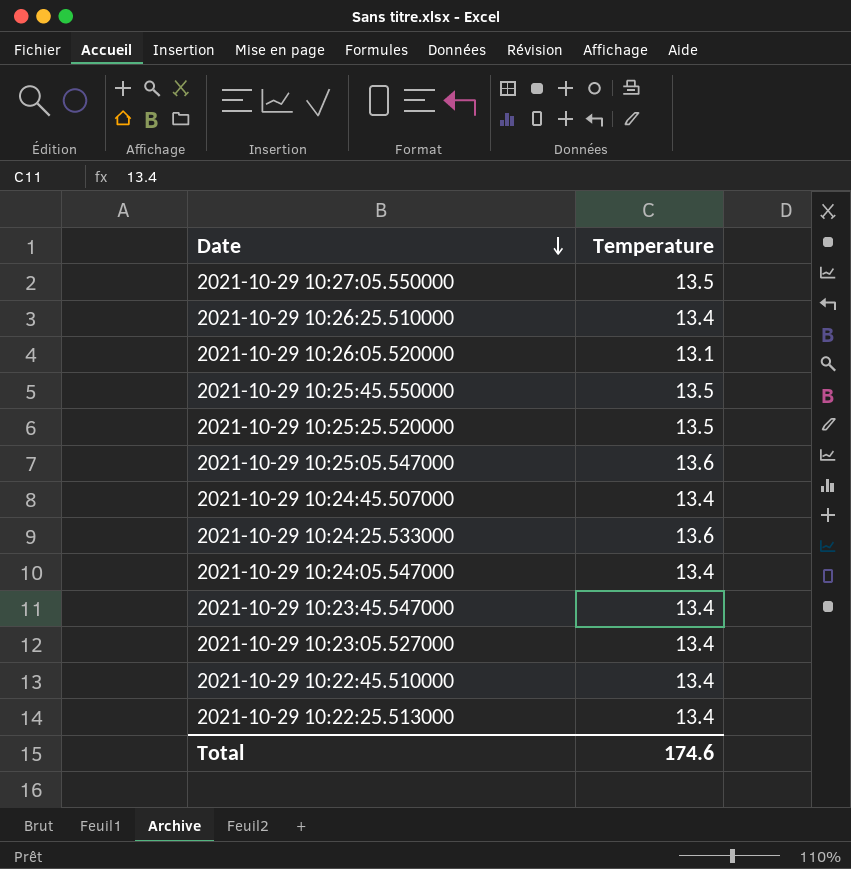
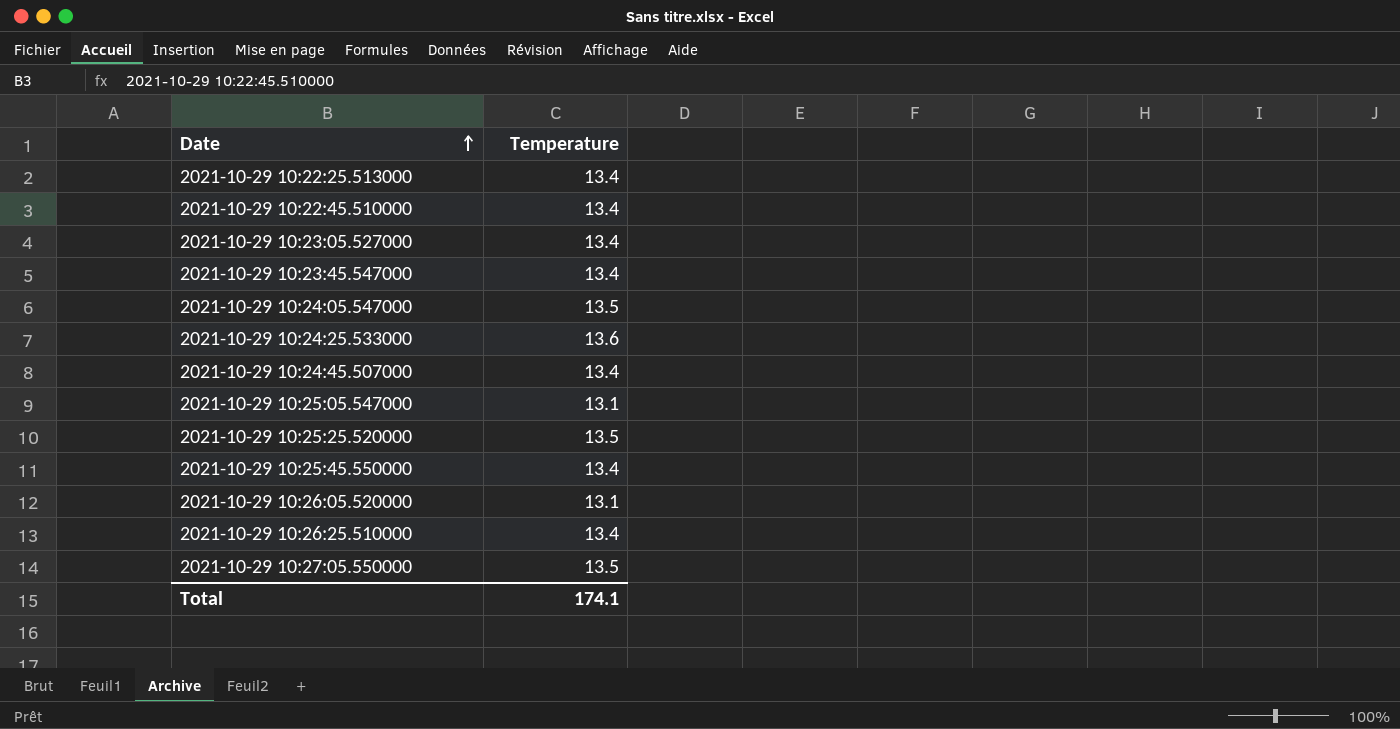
row order: Date descending -> Date ascending
2021-10-29 10:24:05.547000 | Temperature: 13.4 -> 13.5
2021-10-29 10:25:05.547000 | Temperature: 13.6 -> 13.1
2021-10-29 10:25:45.550000 | Temperature: 13.5 -> 13.4
Total | Temperature: 174.6 -> 174.1

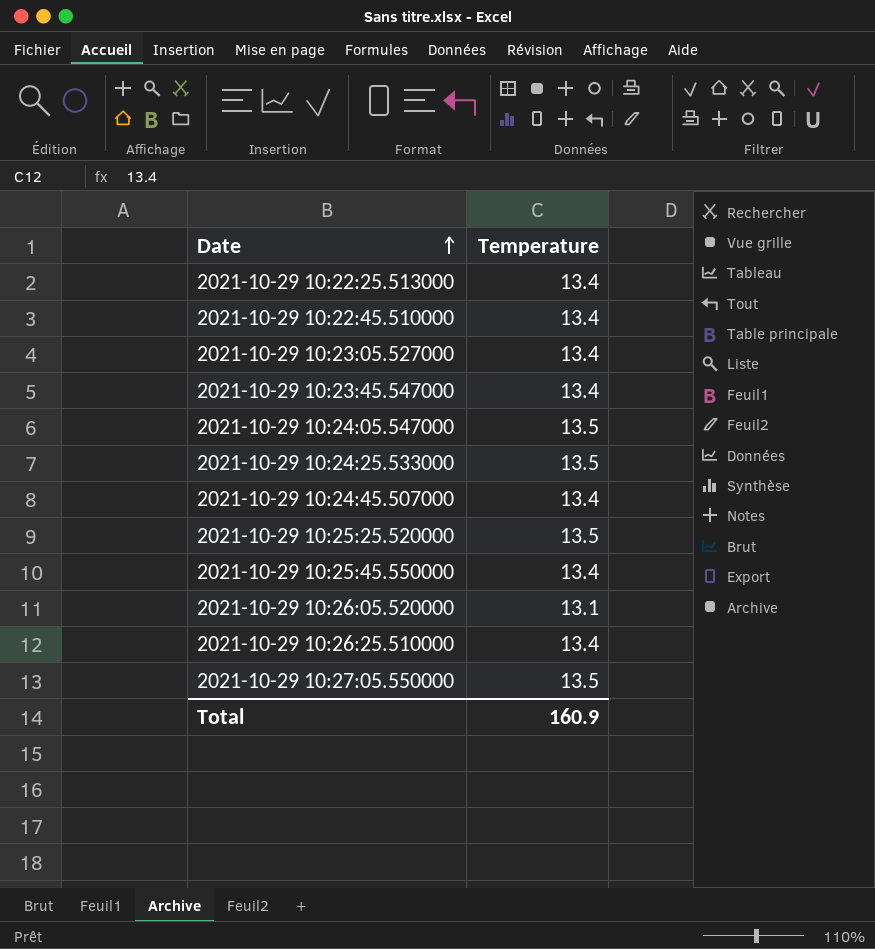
row 2021-10-29 10:25:05.547000: 13.1 -> none
2021-10-29 10:24:25.533000 | Temperature: 13.6 -> 13.5
Total | Temperature: 174.1 -> 160.9

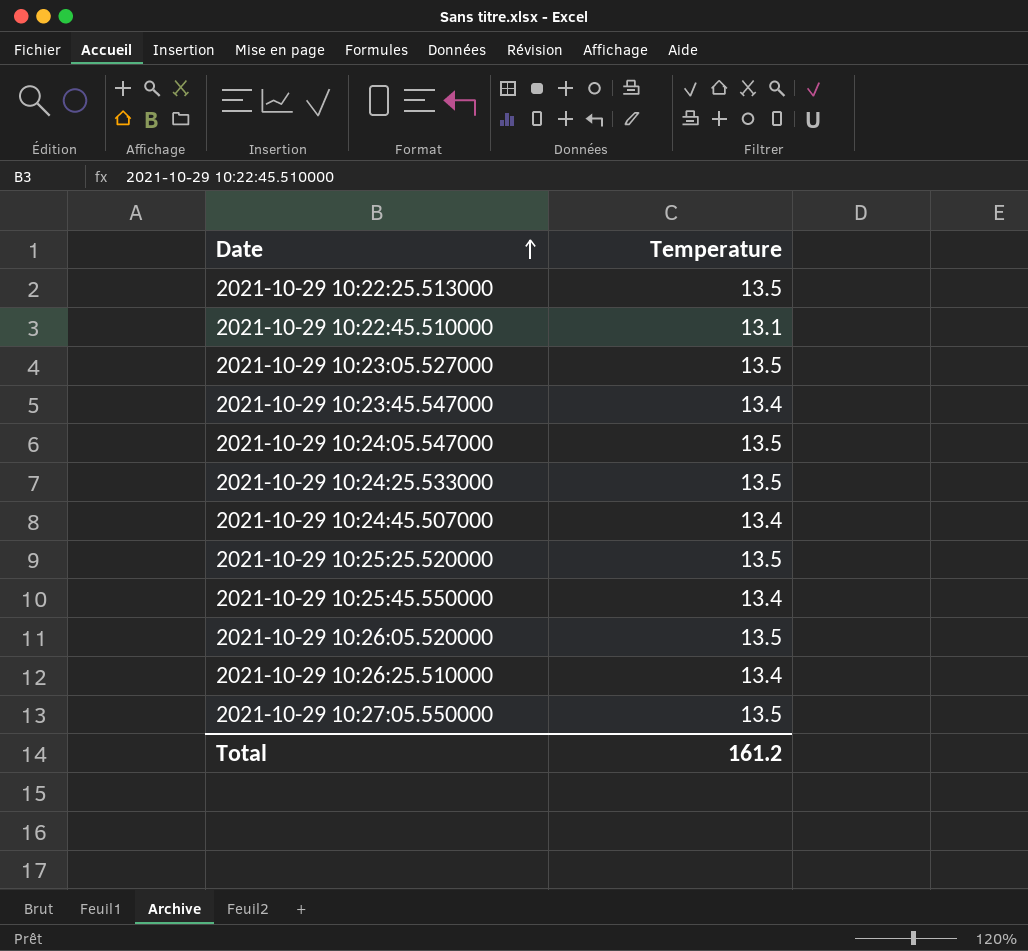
2021-10-29 10:22:25.513000 | Temperature: 13.4 -> 13.5
2021-10-29 10:22:45.510000 | Temperature: 13.4 -> 13.1
2021-10-29 10:23:05.527000 | Temperature: 13.4 -> 13.5
2021-10-29 10:26:05.520000 | Temperature: 13.1 -> 13.5
Total | Temperature: 160.9 -> 161.2

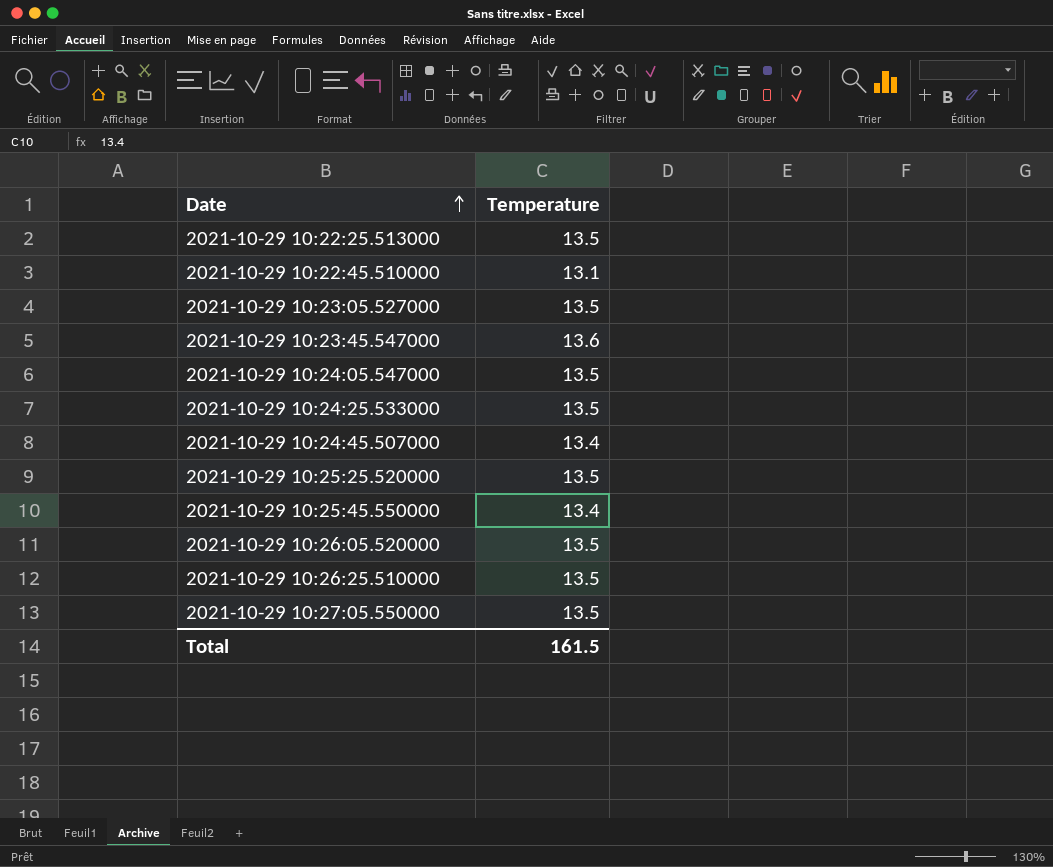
2021-10-29 10:23:45.547000 | Temperature: 13.4 -> 13.6
2021-10-29 10:26:25.510000 | Temperature: 13.4 -> 13.5
Total | Temperature: 161.2 -> 161.5

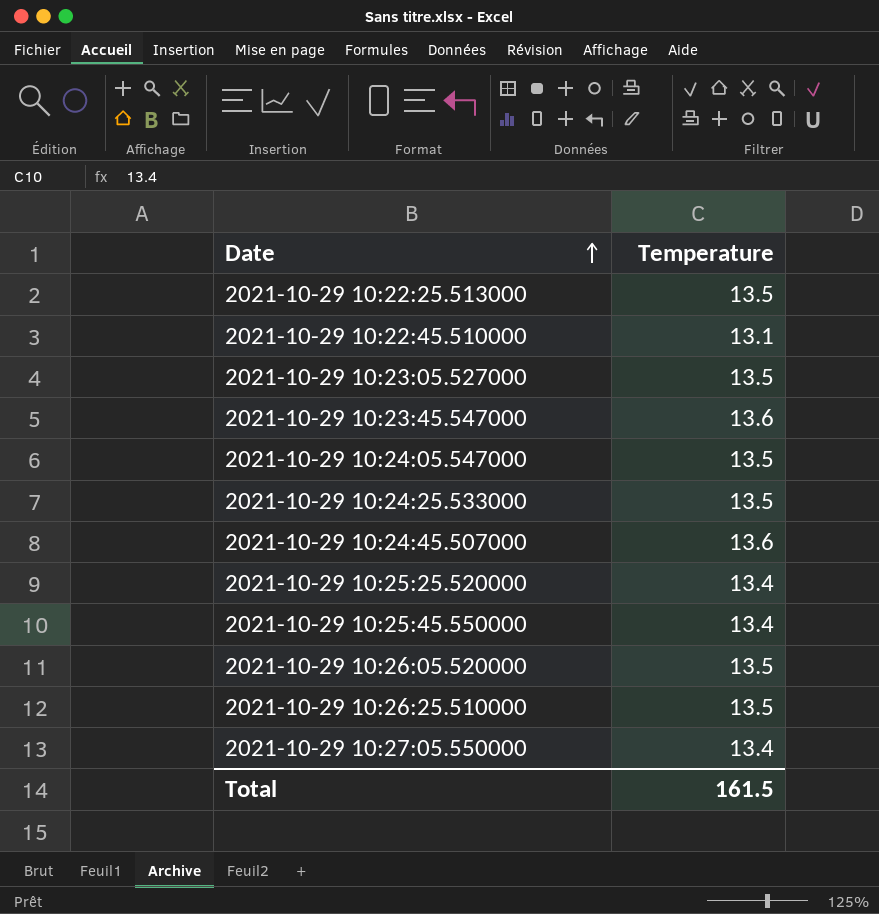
2021-10-29 10:24:45.507000 | Temperature: 13.4 -> 13.6
2021-10-29 10:25:25.520000 | Temperature: 13.5 -> 13.4
2021-10-29 10:27:05.550000 | Temperature: 13.5 -> 13.4

